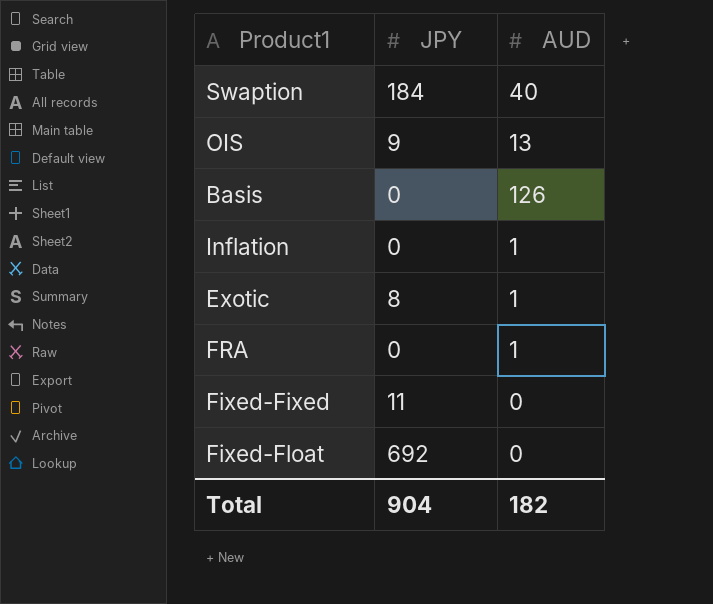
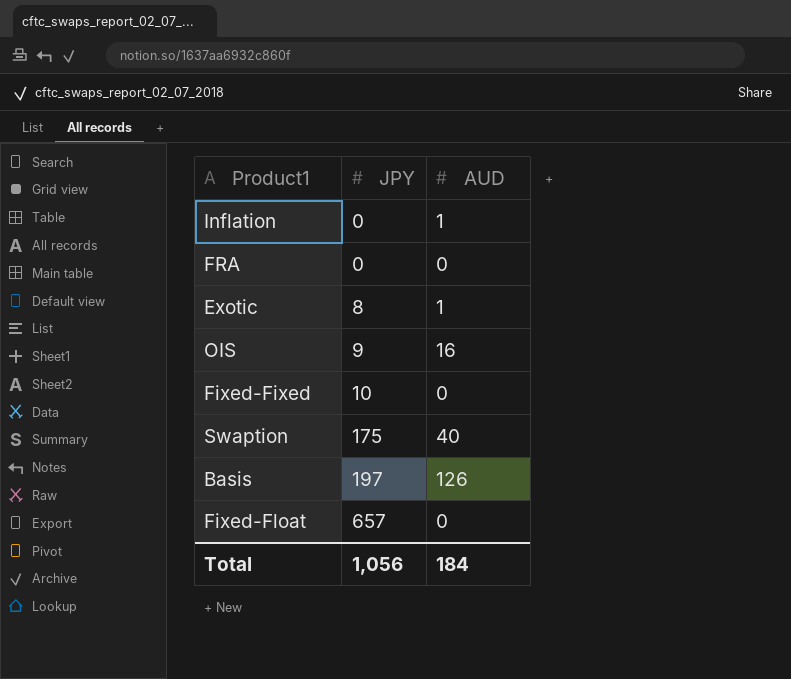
row order: none -> JPY ascending
FRA | AUD: 1 -> 0
OIS | AUD: 13 -> 16
Fixed-Fixed | JPY: 11 -> 10
Swaption | JPY: 184 -> 175
Basis | JPY: 0 -> 197
Fixed-Float | JPY: 692 -> 657
Total | JPY: 904 -> 1,056
Total | AUD: 182 -> 184

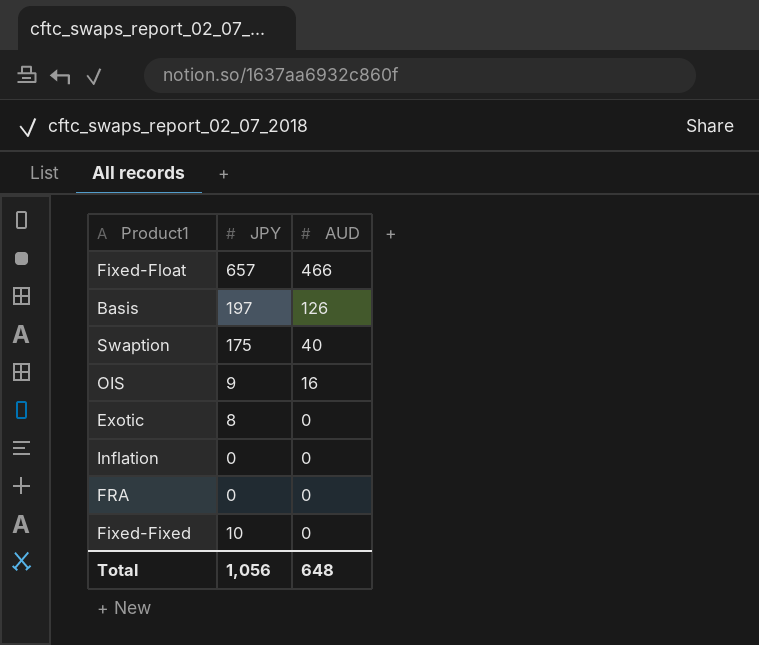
row order: JPY ascending -> AUD descending
Fixed-Float | AUD: 0 -> 466
Exotic | AUD: 1 -> 0
Inflation | AUD: 1 -> 0
Total | AUD: 184 -> 648

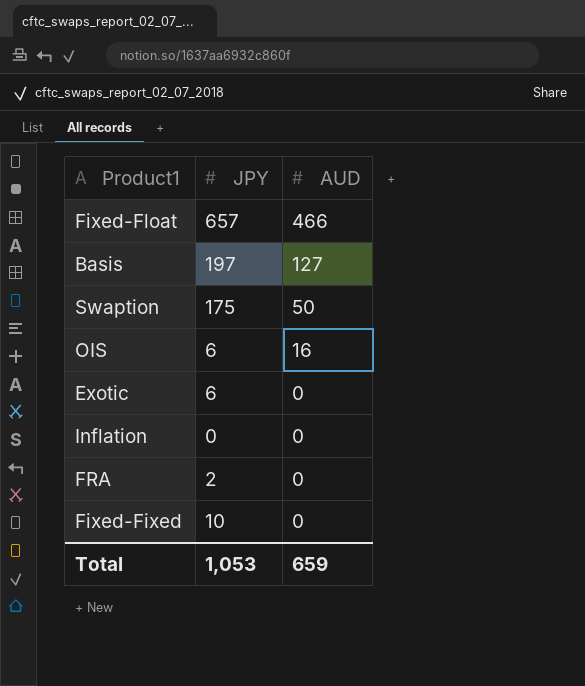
Basis | AUD: 126 -> 127
Swaption | AUD: 40 -> 50
OIS | JPY: 9 -> 6
Exotic | JPY: 8 -> 6
FRA | JPY: 0 -> 2
Total | JPY: 1,056 -> 1,053
Total | AUD: 648 -> 659

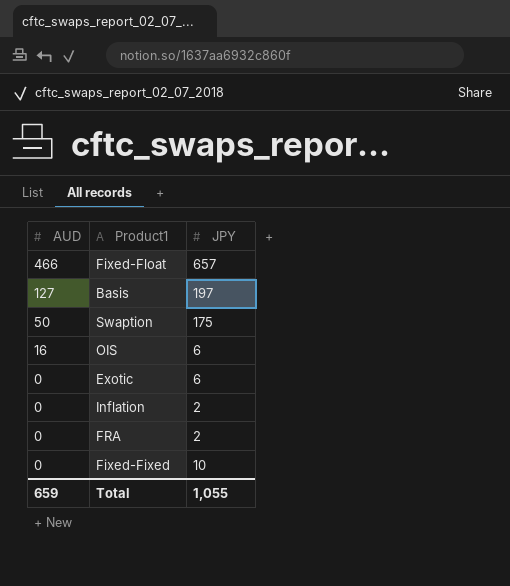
column AUD | position: 3 -> 1
Inflation | JPY: 0 -> 2
Total | JPY: 1,053 -> 1,055

